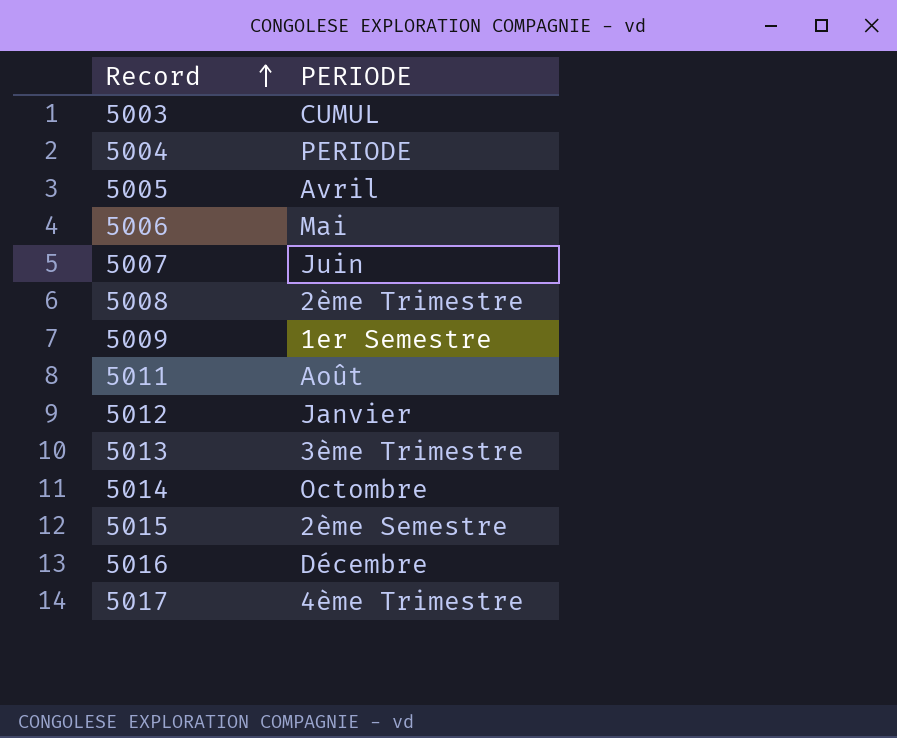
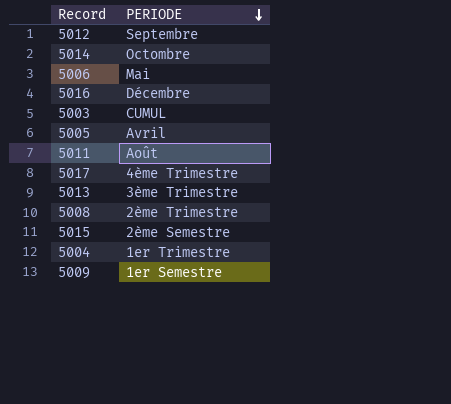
row order: Record ascending -> PERIODE descending
row 5007: Juin -> none
5012 | PERIODE: Janvier -> Septembre
5004 | PERIODE: PERIODE -> 1er Trimestre

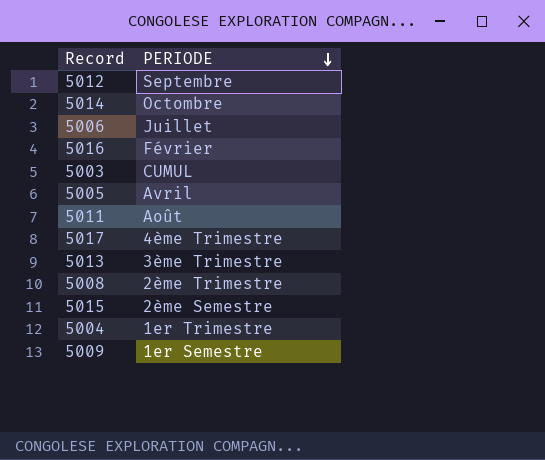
5006 | PERIODE: Mai -> Juillet
5016 | PERIODE: Décembre -> Février

